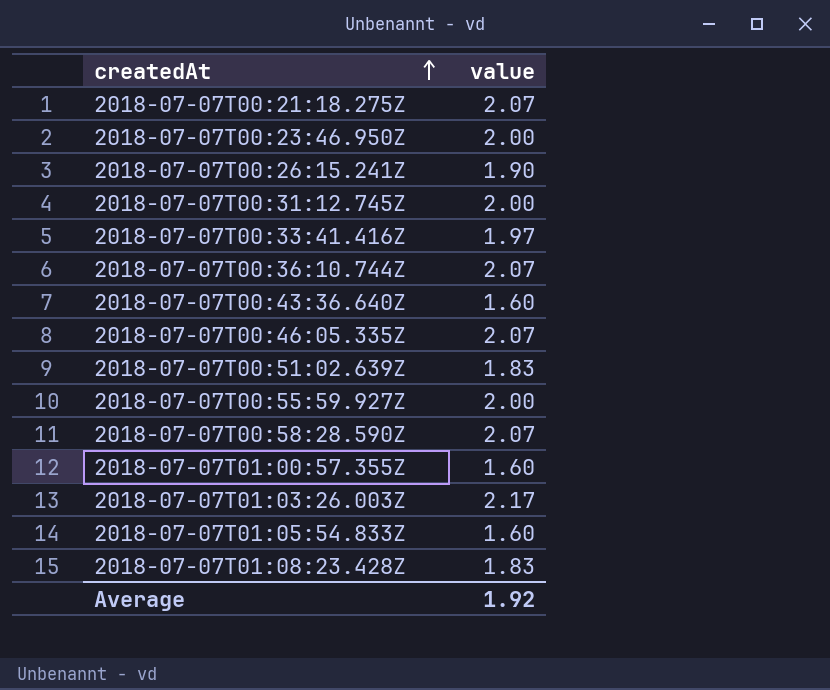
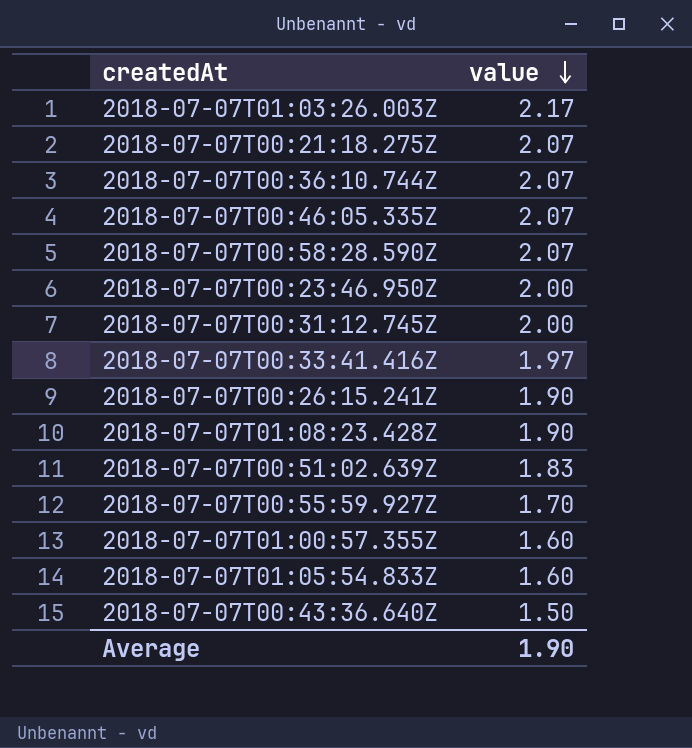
row order: createdAt ascending -> value descending
2018-07-07T01:08:23.428Z | value: 1.83 -> 1.90
2018-07-07T00:55:59.927Z | value: 2.00 -> 1.70
2018-07-07T00:43:36.640Z | value: 1.60 -> 1.50
Average | value: 1.92 -> 1.90

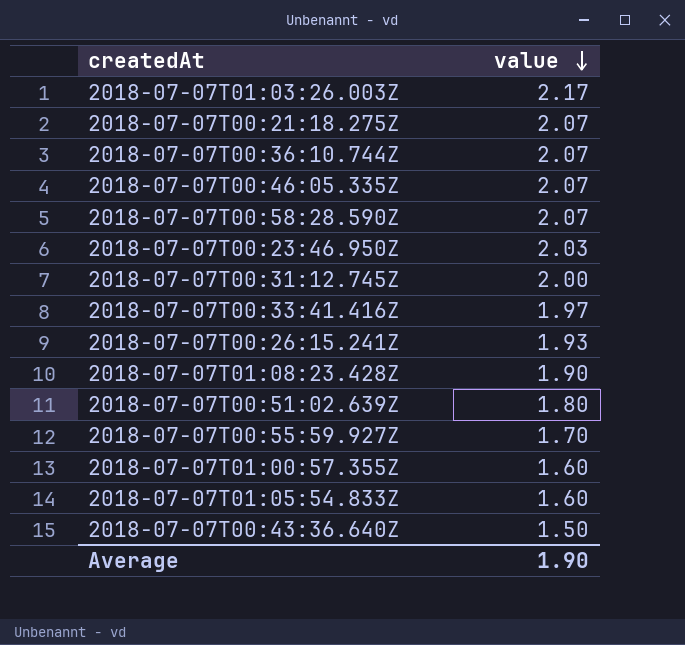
2018-07-07T00:23:46.950Z | value: 2.00 -> 2.03
2018-07-07T00:26:15.241Z | value: 1.90 -> 1.93
2018-07-07T00:51:02.639Z | value: 1.83 -> 1.80

